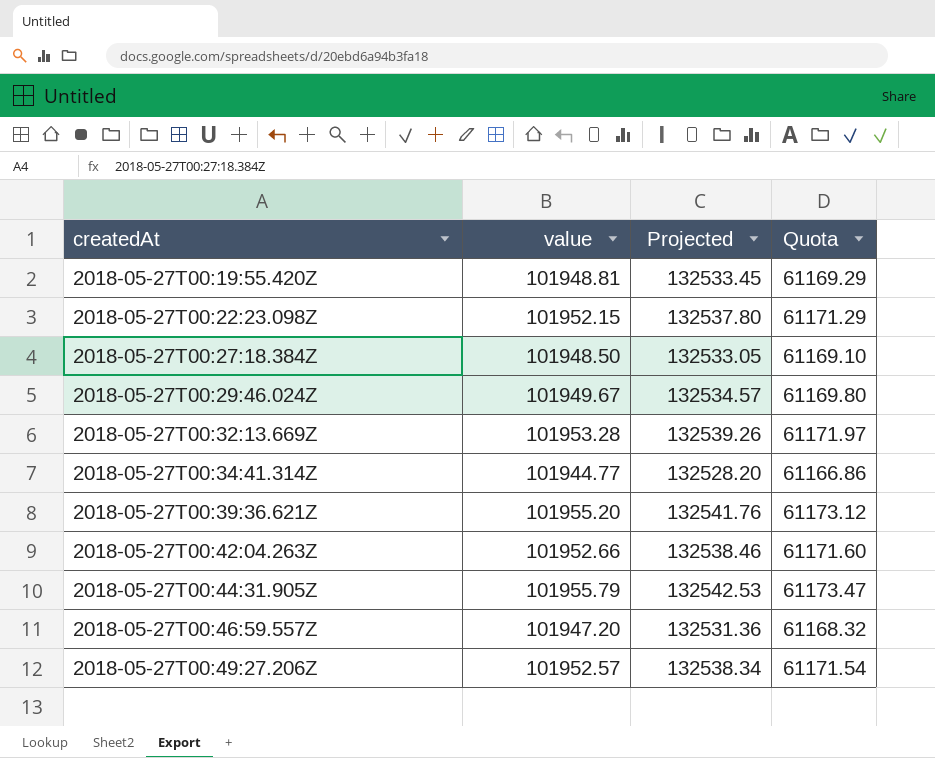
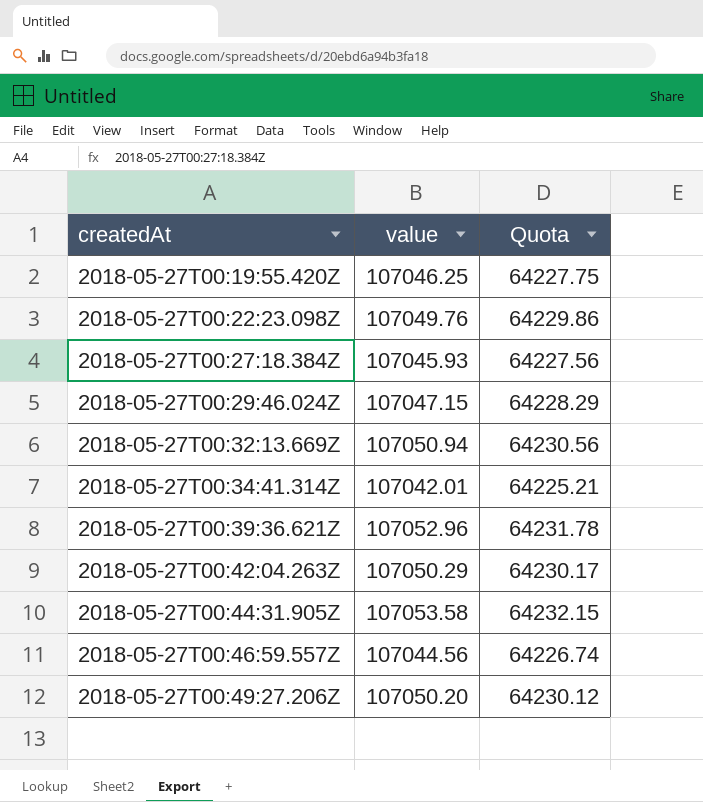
column Projected | formula: [value] * 1.3 -> none
2018-05-27T00:19:55.420Z | value: 101948.81 -> 107046.25
2018-05-27T00:19:55.420Z | Quota: 61169.29 -> 64227.75
2018-05-27T00:22:23.098Z | value: 101952.15 -> 107049.76
2018-05-27T00:22:23.098Z | Quota: 61171.29 -> 64229.86
2018-05-27T00:27:18.384Z | value: 101948.50 -> 107045.93
2018-05-27T00:27:18.384Z | Quota: 61169.10 -> 64227.56
2018-05-27T00:29:46.024Z | value: 101949.67 -> 107047.15
2018-05-27T00:29:46.024Z | Quota: 61169.80 -> 64228.29
2018-05-27T00:32:13.669Z | value: 101953.28 -> 107050.94
2018-05-27T00:32:13.669Z | Quota: 61171.97 -> 64230.56
2018-05-27T00:34:41.314Z | value: 101944.77 -> 107042.01
2018-05-27T00:34:41.314Z | Quota: 61166.86 -> 64225.21
2018-05-27T00:39:36.621Z | value: 101955.20 -> 107052.96
2018-05-27T00:39:36.621Z | Quota: 61173.12 -> 64231.78
2018-05-27T00:42:04.263Z | value: 101952.66 -> 107050.29
2018-05-27T00:42:04.263Z | Quota: 61171.60 -> 64230.17
2018-05-27T00:44:31.905Z | value: 101955.79 -> 107053.58
2018-05-27T00:44:31.905Z | Quota: 61173.47 -> 64232.15
2018-05-27T00:46:59.557Z | value: 101947.20 -> 107044.56
2018-05-27T00:46:59.557Z | Quota: 61168.32 -> 64226.74
2018-05-27T00:49:27.206Z | value: 101952.57 -> 107050.20
2018-05-27T00:49:27.206Z | Quota: 61171.54 -> 64230.12

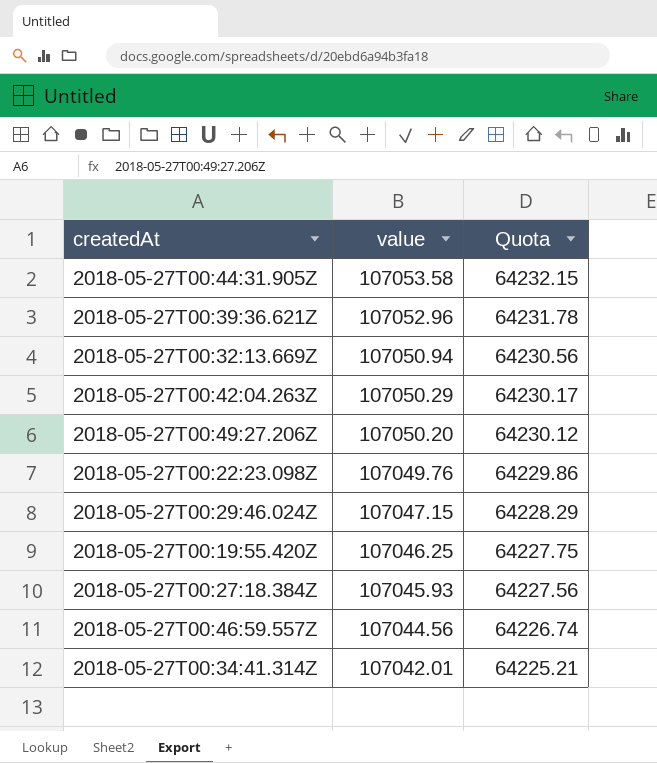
row order: createdAt ascending -> value descending

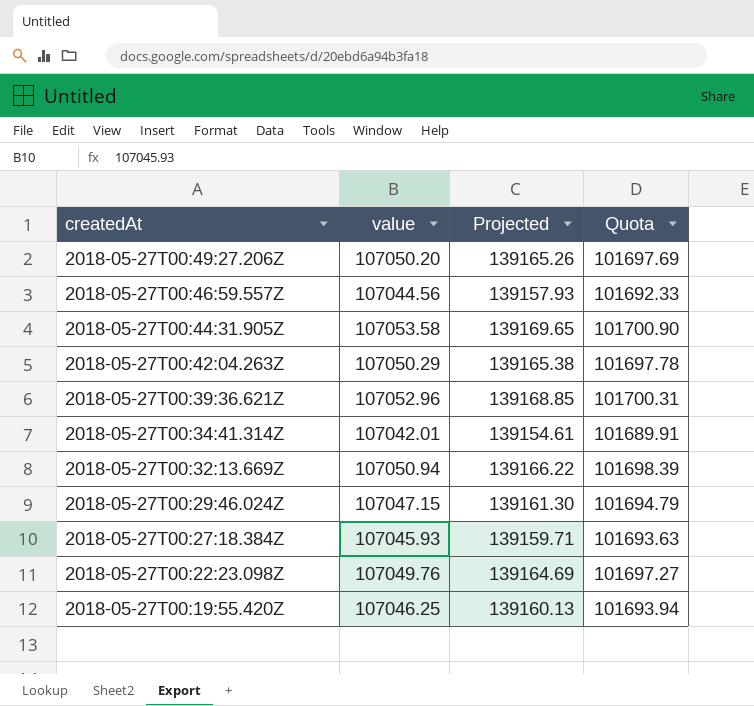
row order: value descending -> createdAt descending
column Projected | formula: none -> [value] * 1.3
column Quota | formula: [value] * 0.6 -> [value] * 0.95

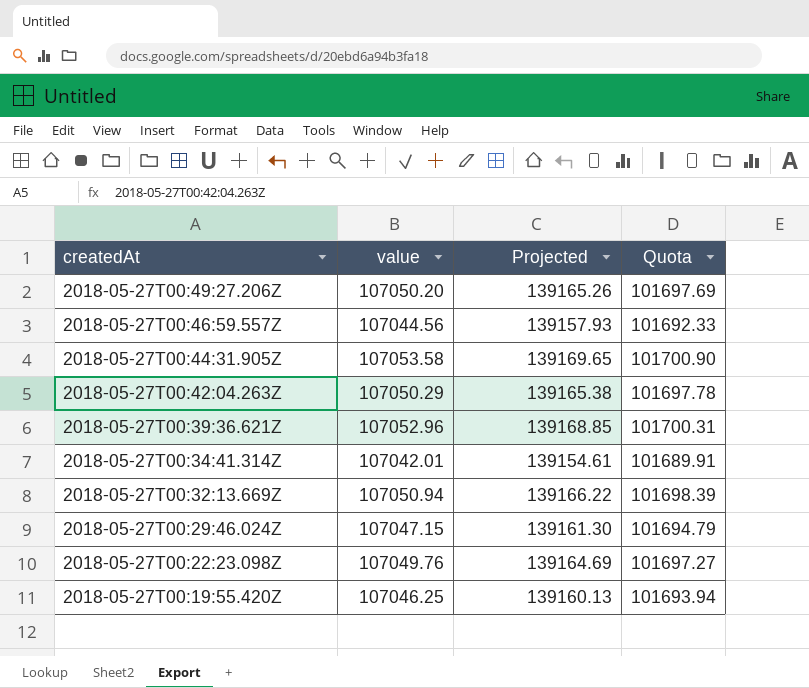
row 2018-05-27T00:27:18.384Z: 107045.93 | 139159.71 | 101693.63 -> none

